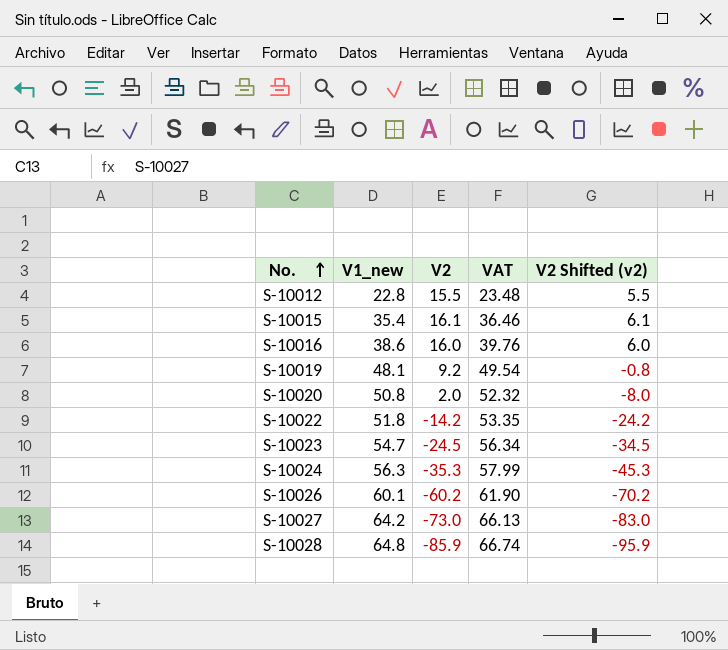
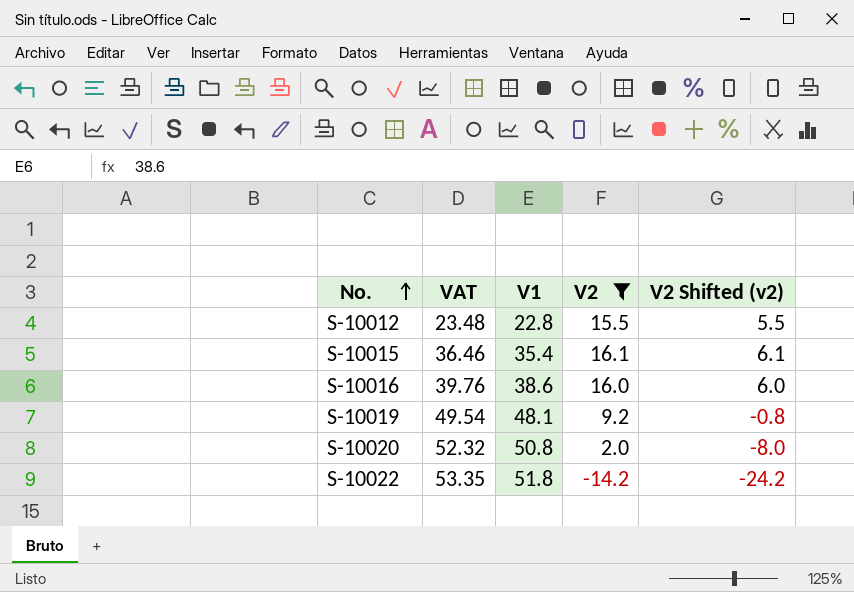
filter: none -> V2 >= -14.2
column VAT | position: 4 -> 2
column name: V1_new -> V1

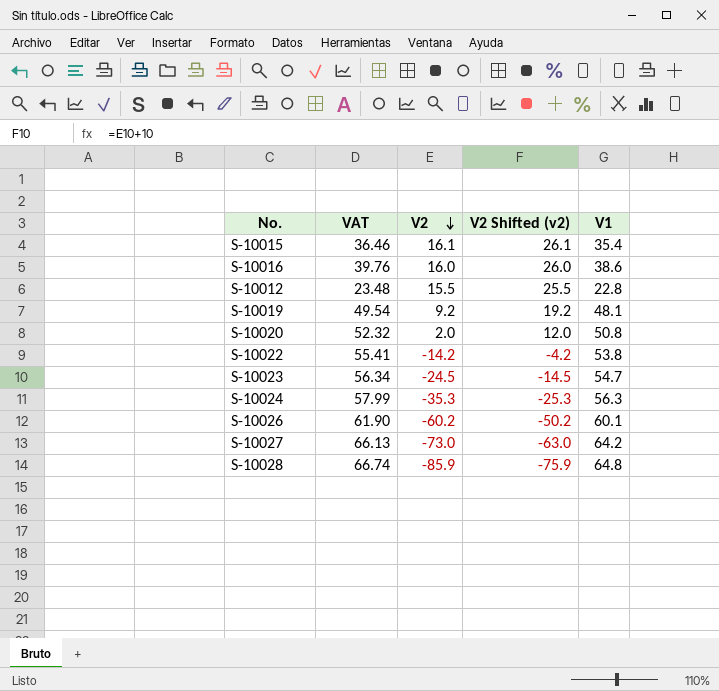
filter: V2 >= -14.2 -> none
row order: No. ascending -> V2 descending
column V2 Shifted (v2) | formula: [V2] - 10 -> [V2] + 10
column V1 | position: 3 -> 5
S-10022 | VAT: 53.35 -> 55.41
S-10022 | V1: 51.8 -> 53.8

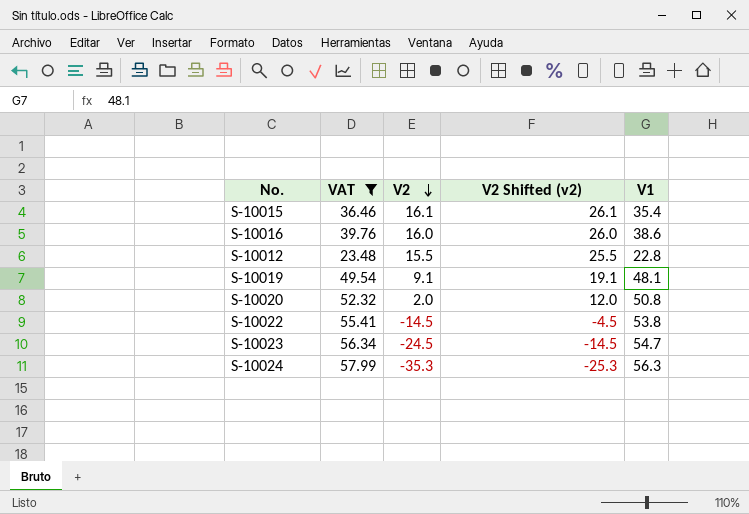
filter: none -> VAT <= 57.99
S-10019 | V2: 9.2 -> 9.1
S-10019 | V2 Shifted (v2): 19.2 -> 19.1
S-10022 | V2: -14.2 -> -14.5
S-10022 | V2 Shifted (v2): -4.2 -> -4.5

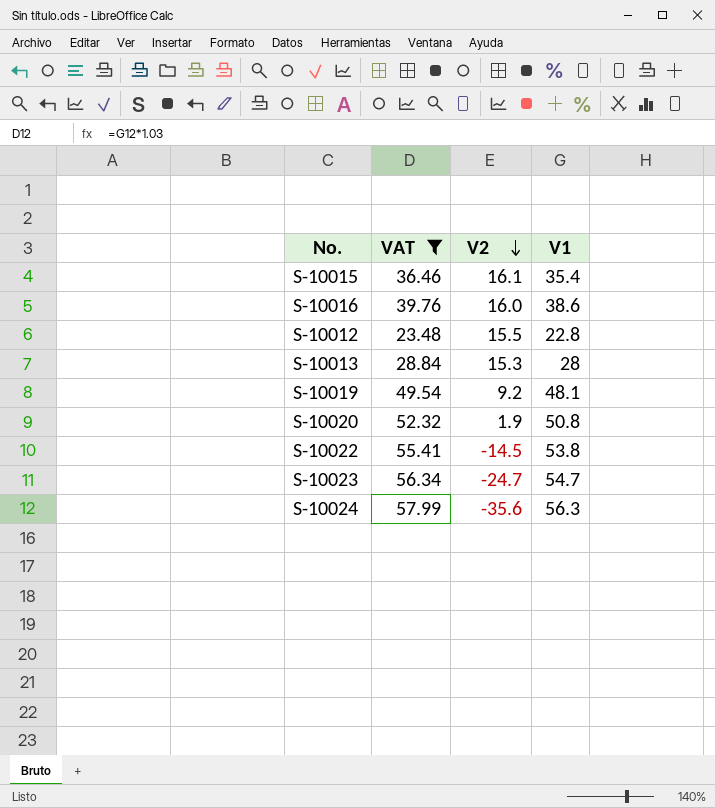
column V2 Shifted (v2) | formula: [V2] + 10 -> none
row S-10013: none -> 28.84 | 15.3 | 28
S-10019 | V2: 9.1 -> 9.2
S-10020 | V2: 2.0 -> 1.9
S-10023 | V2: -24.5 -> -24.7
S-10024 | V2: -35.3 -> -35.6

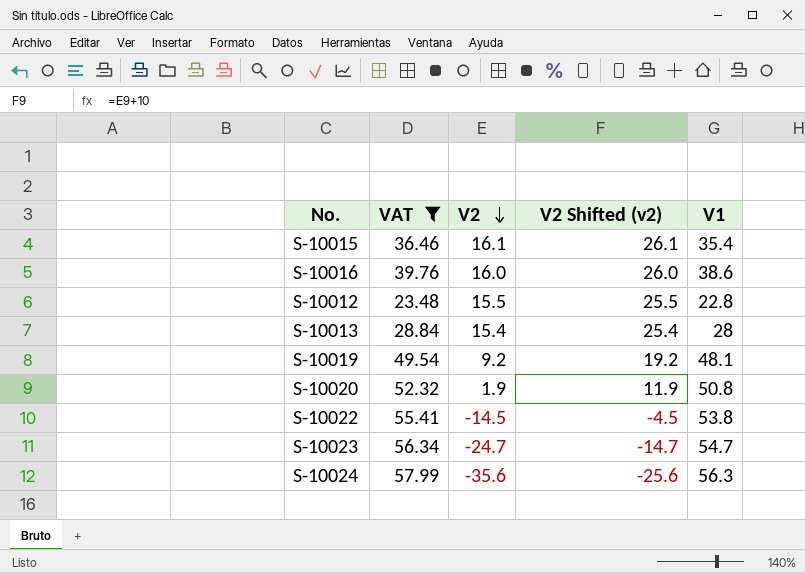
column V2 Shifted (v2) | formula: none -> [V2] + 10
S-10013 | V2: 15.3 -> 15.4

